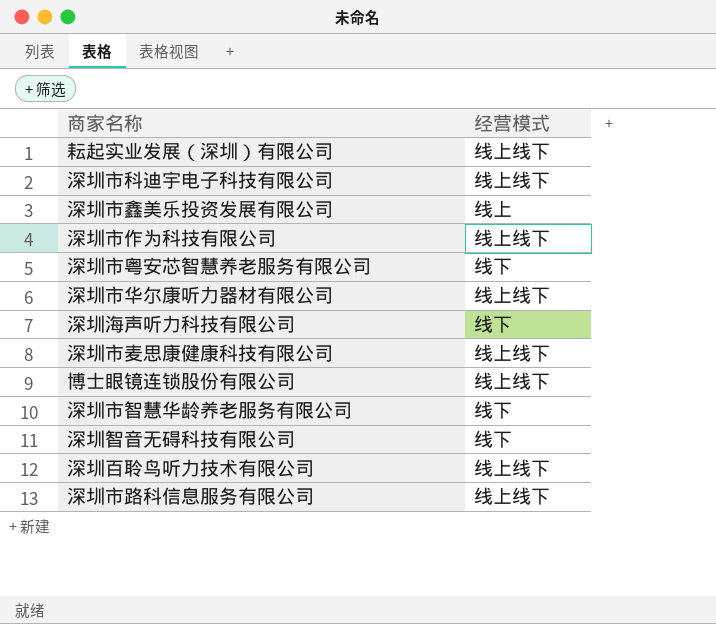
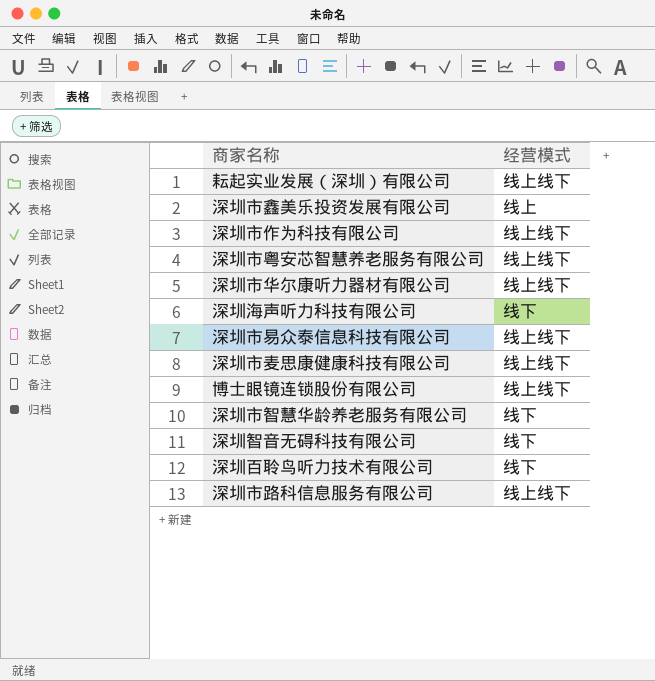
row 深圳市科迪宇电子科技有限公司: 线上线下 -> none
深圳市粤安芯智慧养老服务有限公司 | 经营模式: 线下 -> 线上线下
row 深圳市易众泰信息科技有限公司: none -> 线上线下
深圳百聆鸟听力技术有限公司 | 经营模式: 线上线下 -> 线下

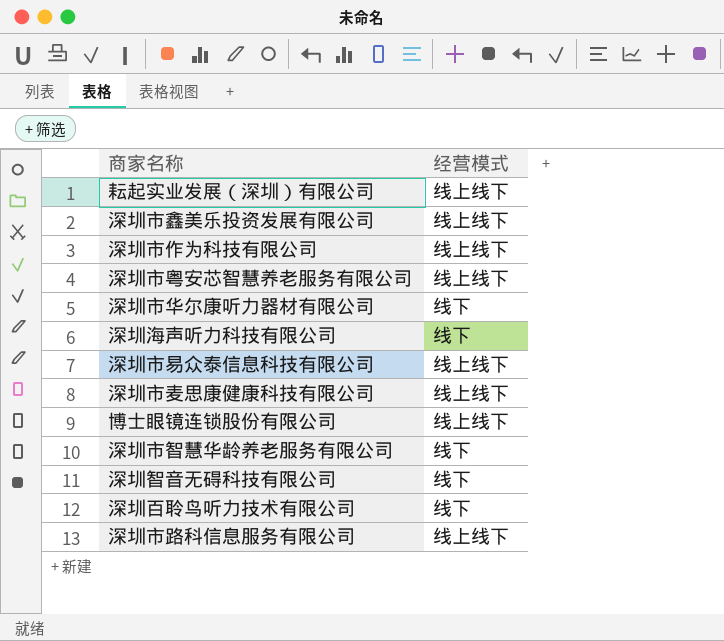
深圳市鑫美乐投资发展有限公司 | 经营模式: 线上 -> 线上线下
深圳市华尔康听力器材有限公司 | 经营模式: 线上线下 -> 线下

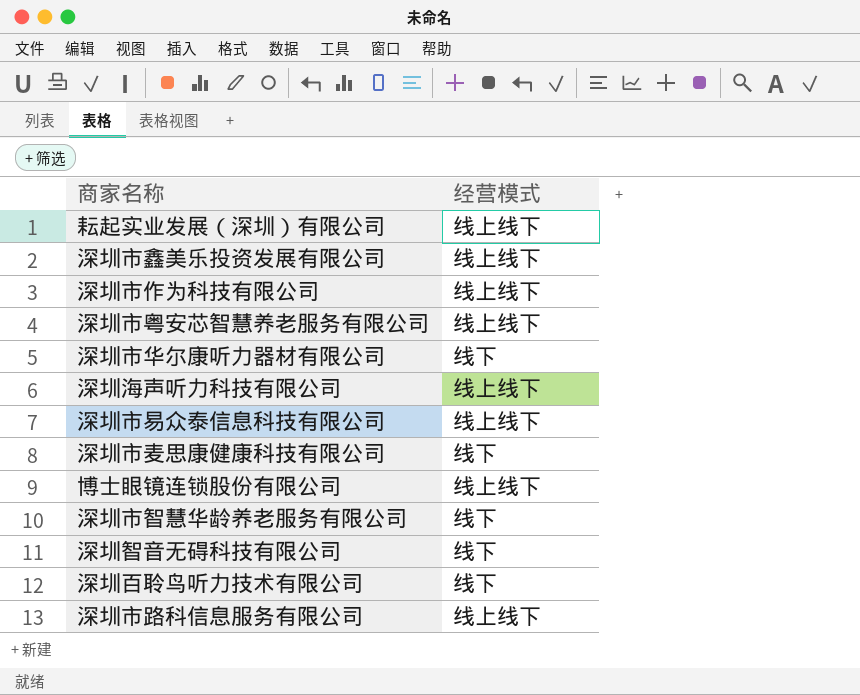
深圳海声听力科技有限公司 | 经营模式: 线下 -> 线上线下
深圳市麦思康健康科技有限公司 | 经营模式: 线上线下 -> 线下

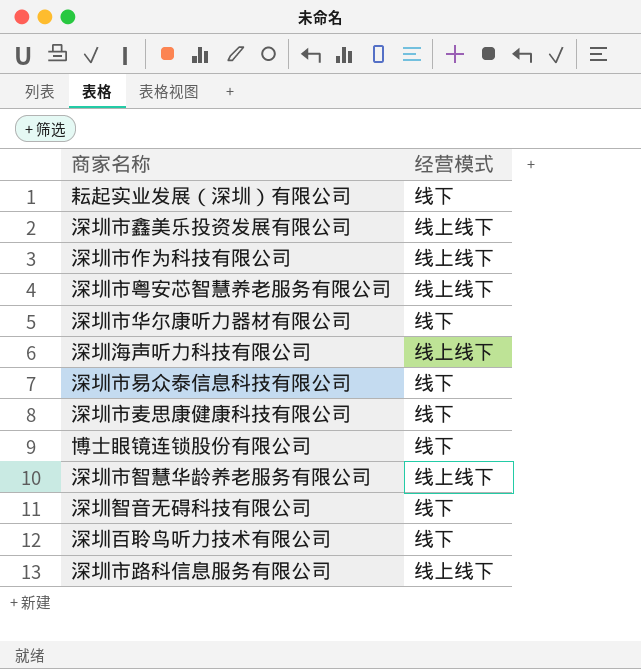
耘起实业发展（深圳）有限公司 | 经营模式: 线上线下 -> 线下
深圳市易众泰信息科技有限公司 | 经营模式: 线上线下 -> 线下
博士眼镜连锁股份有限公司 | 经营模式: 线上线下 -> 线下
深圳市智慧华龄养老服务有限公司 | 经营模式: 线下 -> 线上线下

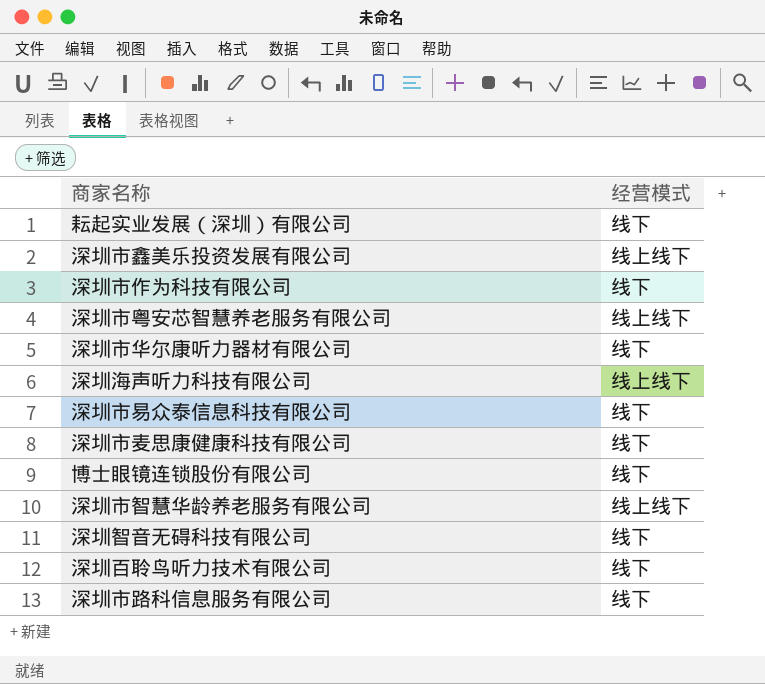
深圳市作为科技有限公司 | 经营模式: 线上线下 -> 线下
深圳市路科信息服务有限公司 | 经营模式: 线上线下 -> 线下

